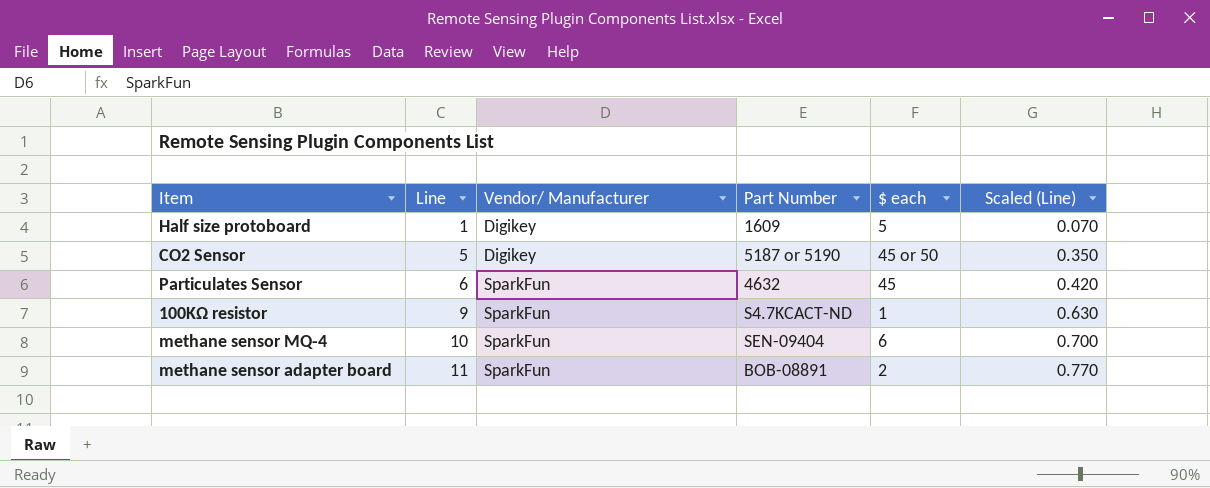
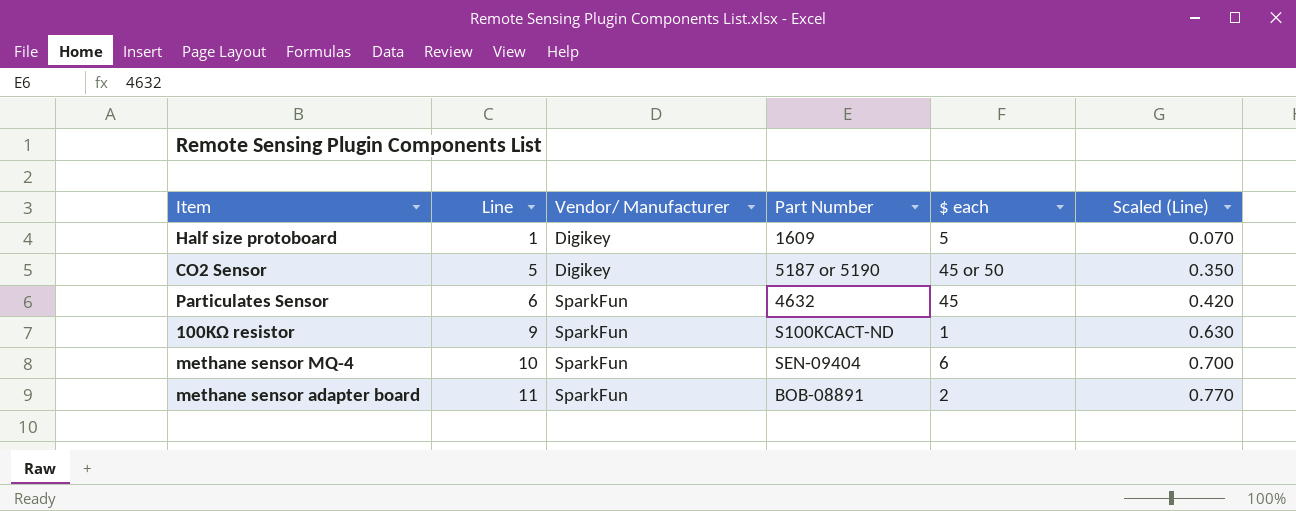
100KΩ resistor | Part Number: S4.7KCACT-ND -> S100KCACT-ND

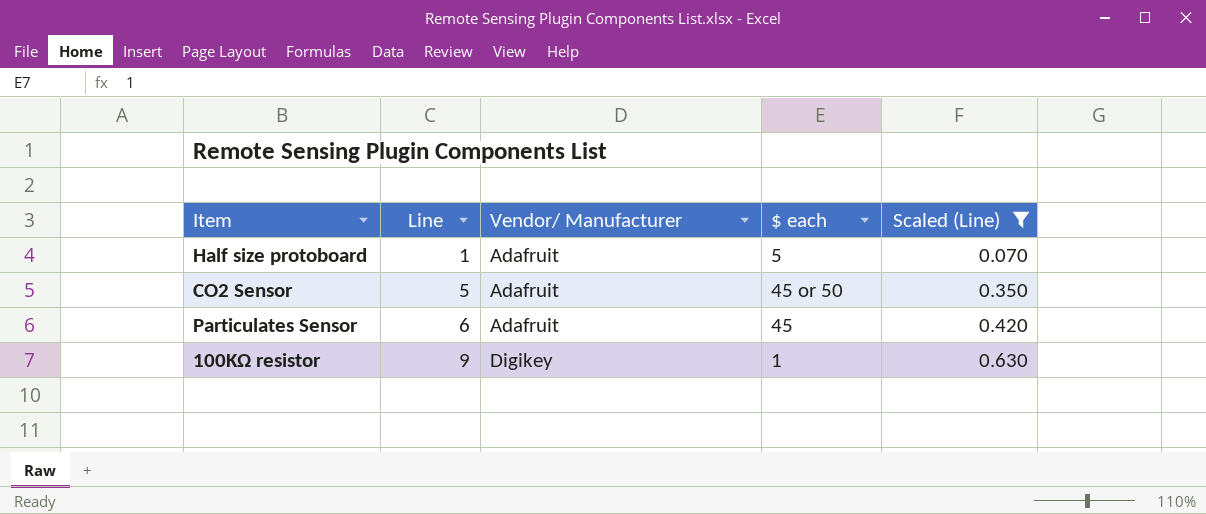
filter: none -> Scaled (Line) <= 0.630
column Part Number | position: 4 -> none
Half size protoboard | Vendor/ Manufacturer: Digikey -> Adafruit
CO2 Sensor | Vendor/ Manufacturer: Digikey -> Adafruit
Particulates Sensor | Vendor/ Manufacturer: SparkFun -> Adafruit
100KΩ resistor | Vendor/ Manufacturer: SparkFun -> Digikey

